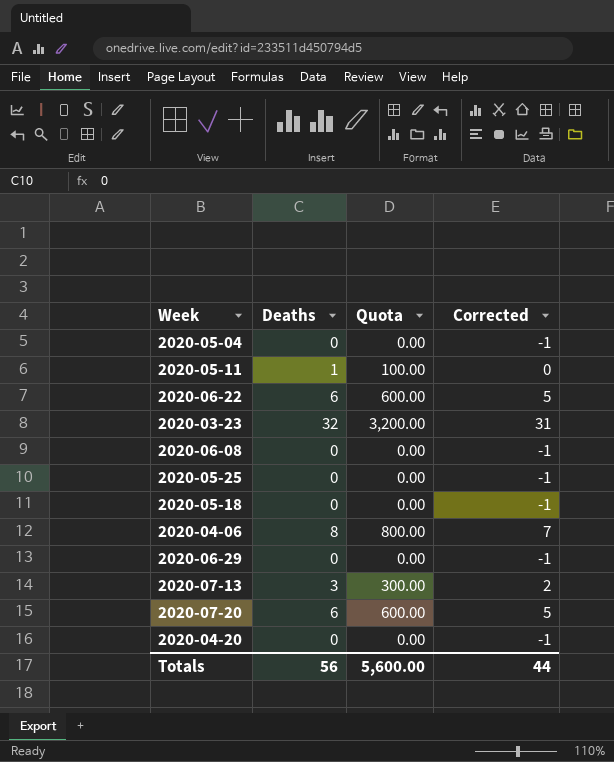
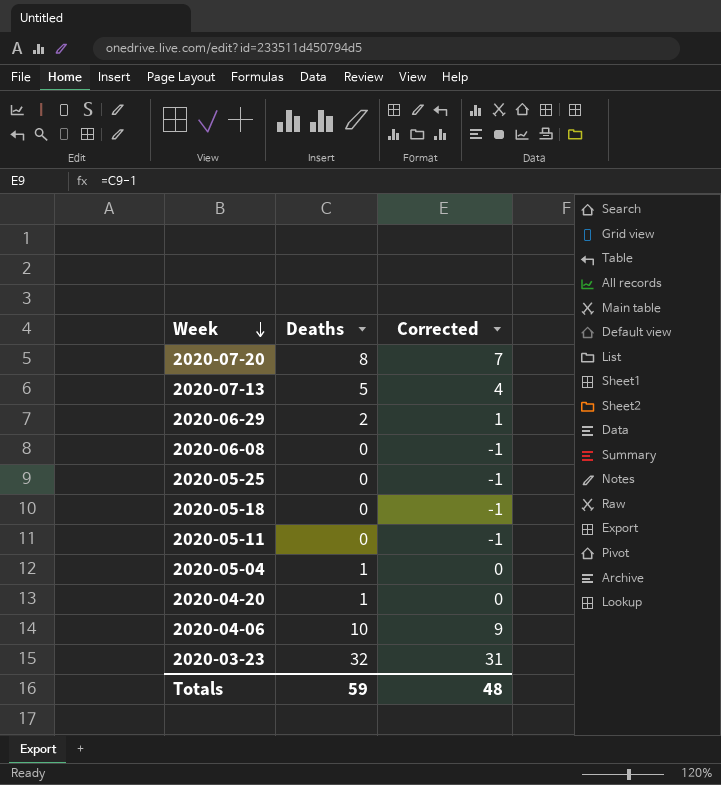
row order: none -> Week descending
column Quota | formula: [Deaths] * 100 -> none
row 2020-06-22: 6 | 600.00 | 5 -> none
2020-07-20 | Deaths: 6 -> 8
2020-07-20 | Corrected: 5 -> 7
2020-07-13 | Deaths: 3 -> 5
2020-07-13 | Corrected: 2 -> 4
2020-06-29 | Deaths: 0 -> 2
2020-06-29 | Corrected: -1 -> 1
2020-05-11 | Deaths: 1 -> 0
2020-05-11 | Corrected: 0 -> -1
2020-05-04 | Deaths: 0 -> 1
2020-05-04 | Corrected: -1 -> 0
2020-04-20 | Deaths: 0 -> 1
2020-04-20 | Corrected: -1 -> 0
2020-04-06 | Deaths: 8 -> 10
2020-04-06 | Corrected: 7 -> 9
Totals | Deaths: 56 -> 59
Totals | Corrected: 44 -> 48

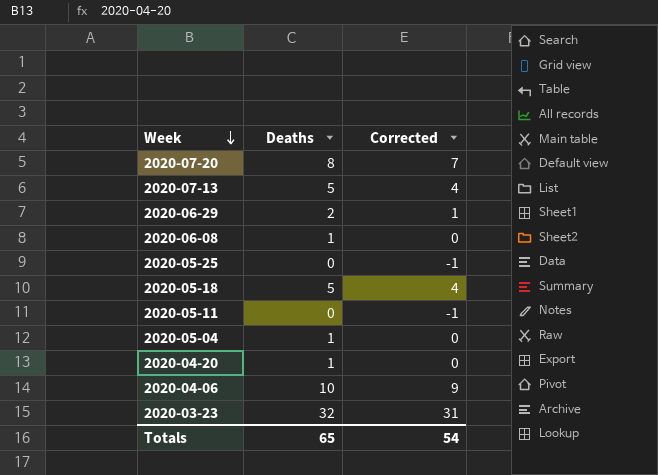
2020-06-08 | Deaths: 0 -> 1
2020-06-08 | Corrected: -1 -> 0
2020-05-18 | Deaths: 0 -> 5
2020-05-18 | Corrected: -1 -> 4
Totals | Deaths: 59 -> 65
Totals | Corrected: 48 -> 54

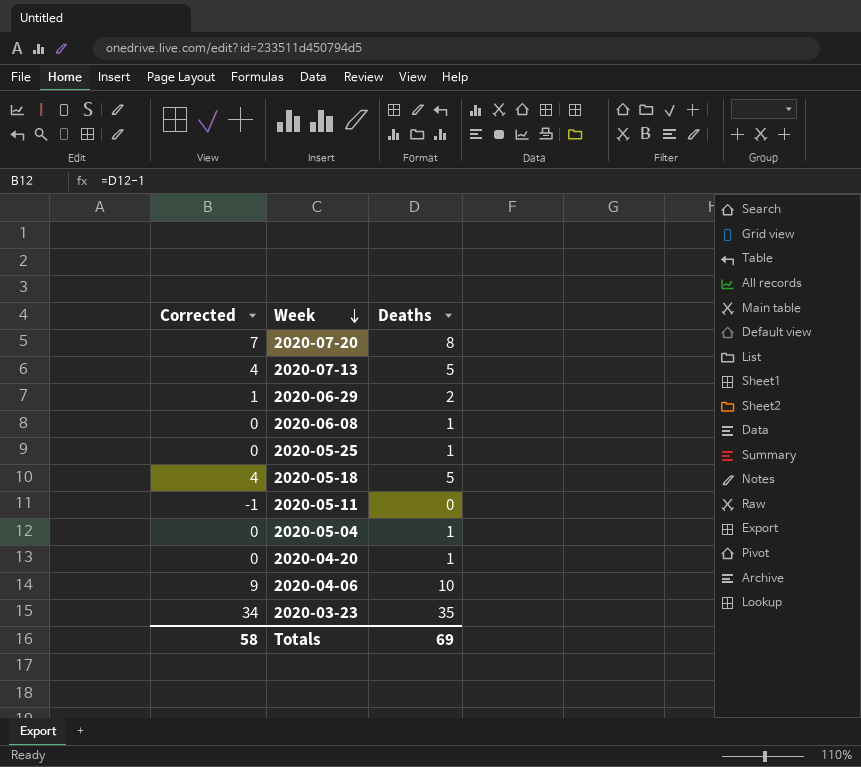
column Corrected | position: 3 -> 1
2020-05-25 | Corrected: -1 -> 0
2020-05-25 | Deaths: 0 -> 1
2020-03-23 | Corrected: 31 -> 34
2020-03-23 | Deaths: 32 -> 35
Totals | Corrected: 54 -> 58
Totals | Deaths: 65 -> 69

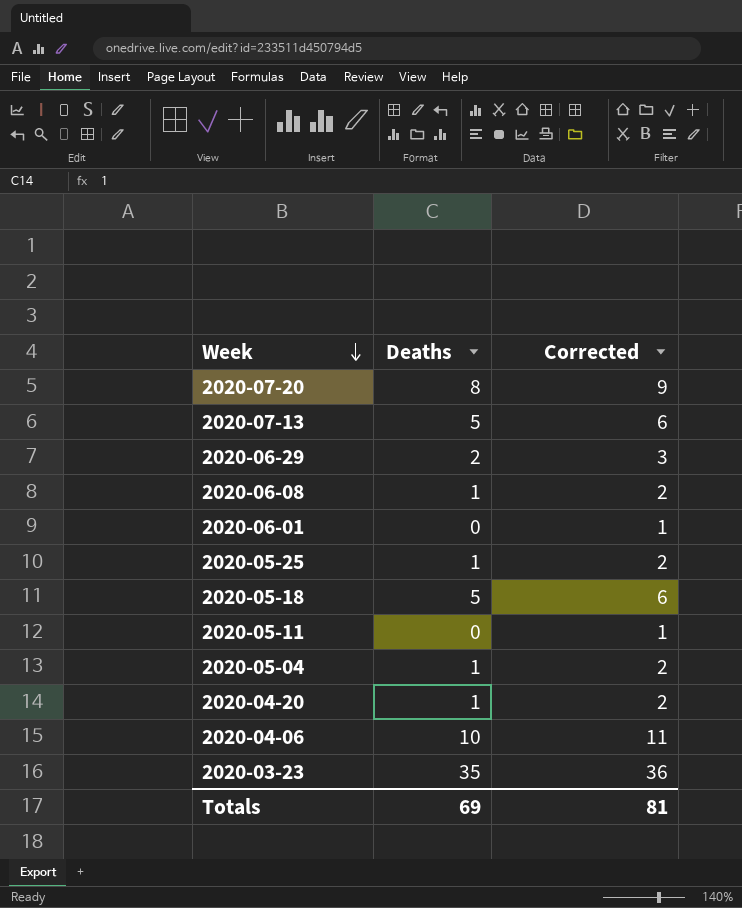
column Corrected | formula: [Deaths] - 1 -> [Deaths] + 1
column Corrected | position: 1 -> 3
row 2020-06-01: none -> 0 | 1
Totals | Corrected: 58 -> 81

